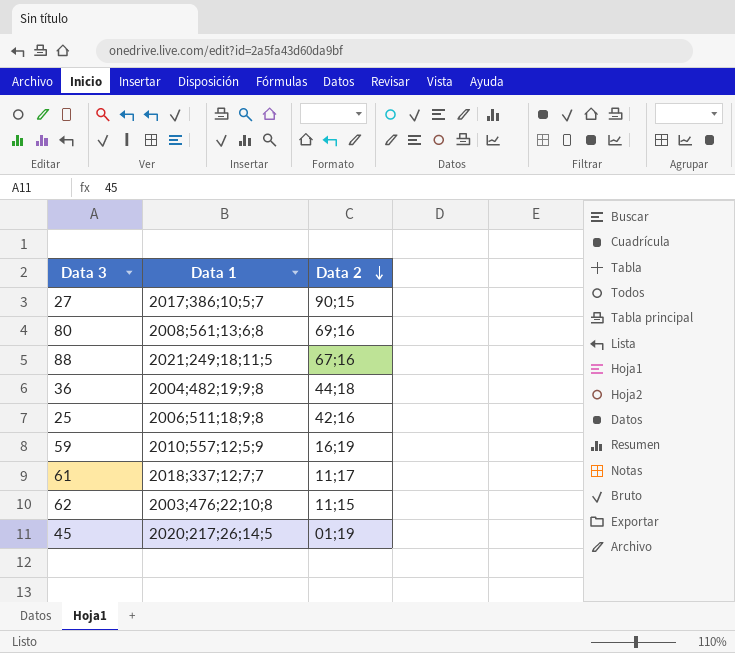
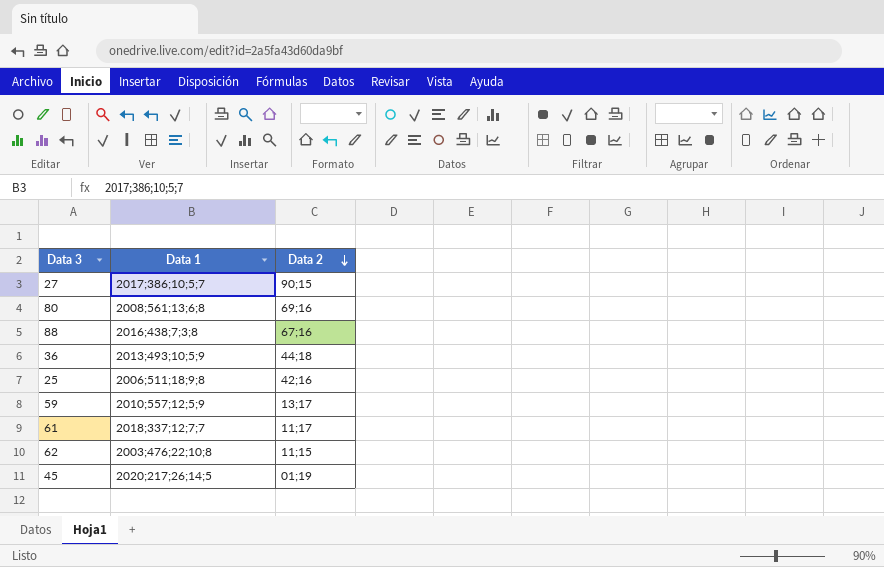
88 | Data 1: 2021;249;18;11;5 -> 2016;438;7;3;8
36 | Data 1: 2004;482;19;9;8 -> 2013;493;10;5;9
59 | Data 2: 16;19 -> 13;17

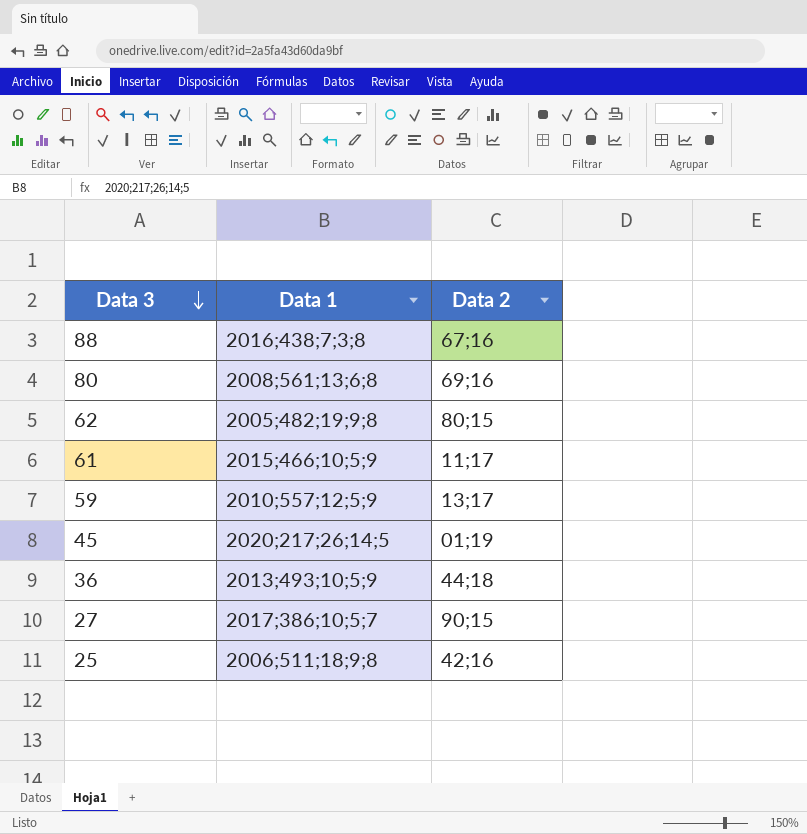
row order: Data 2 descending -> Data 3 descending
62 | Data 1: 2003;476;22;10;8 -> 2005;482;19;9;8
62 | Data 2: 11;15 -> 80;15
61 | Data 1: 2018;337;12;7;7 -> 2015;466;10;5;9

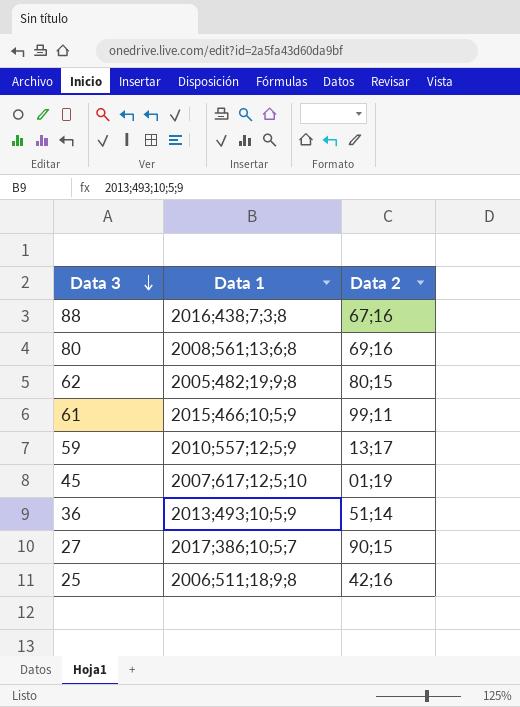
61 | Data 2: 11;17 -> 99;11
45 | Data 1: 2020;217;26;14;5 -> 2007;617;12;5;10
36 | Data 2: 44;18 -> 51;14

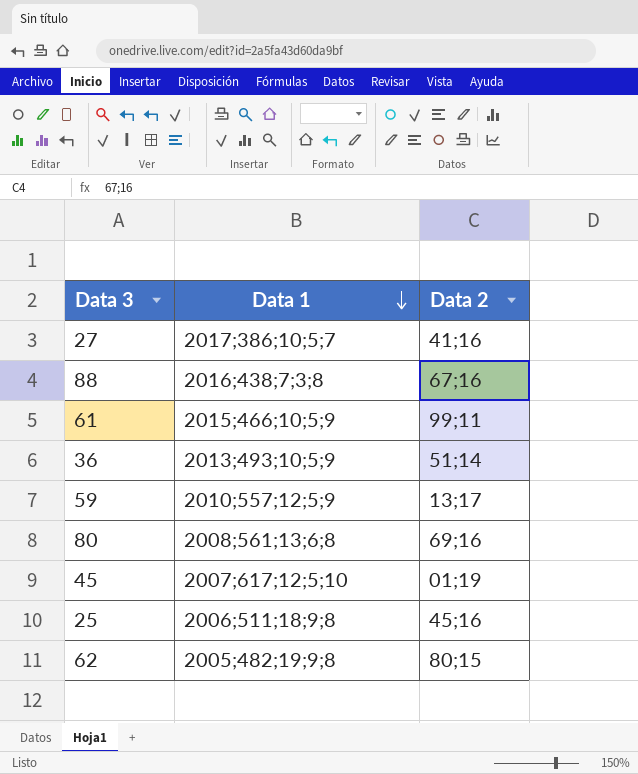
row order: Data 3 descending -> Data 1 descending
27 | Data 2: 90;15 -> 41;16
25 | Data 2: 42;16 -> 45;16

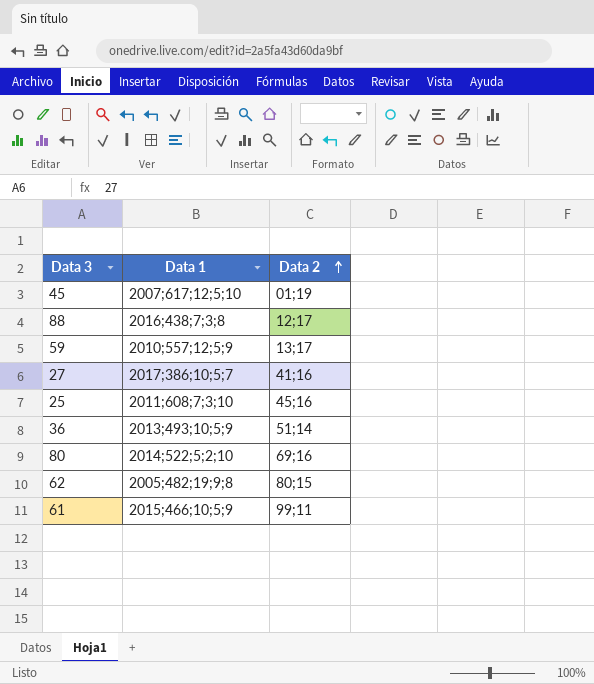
row order: Data 1 descending -> Data 2 ascending
88 | Data 2: 67;16 -> 12;17
25 | Data 1: 2006;511;18;9;8 -> 2011;608;7;3;10
80 | Data 1: 2008;561;13;6;8 -> 2014;522;5;2;10

